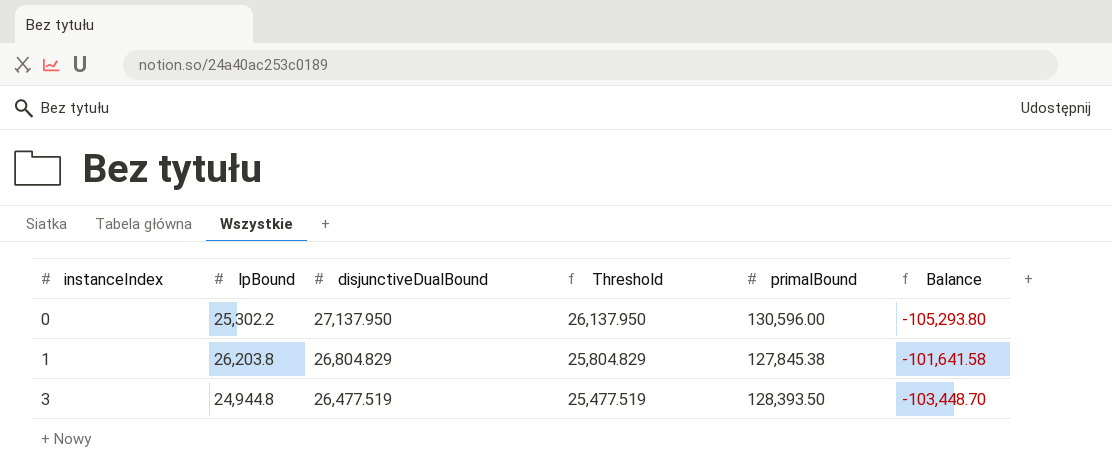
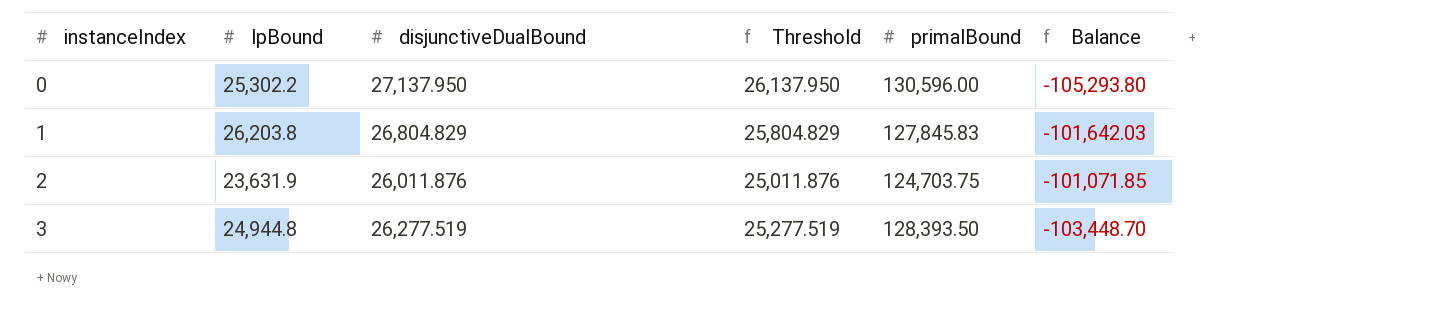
1 | primalBound: 127,845.38 -> 127,845.83
1 | Balance: -101,641.58 -> -101,642.03
row 2: none -> 23,631.9 | 26,011.876 | 25,011.876 | 124,703.75 | -101,071.85
3 | disjunctiveDualBound: 26,477.519 -> 26,277.519
3 | Threshold: 25,477.519 -> 25,277.519

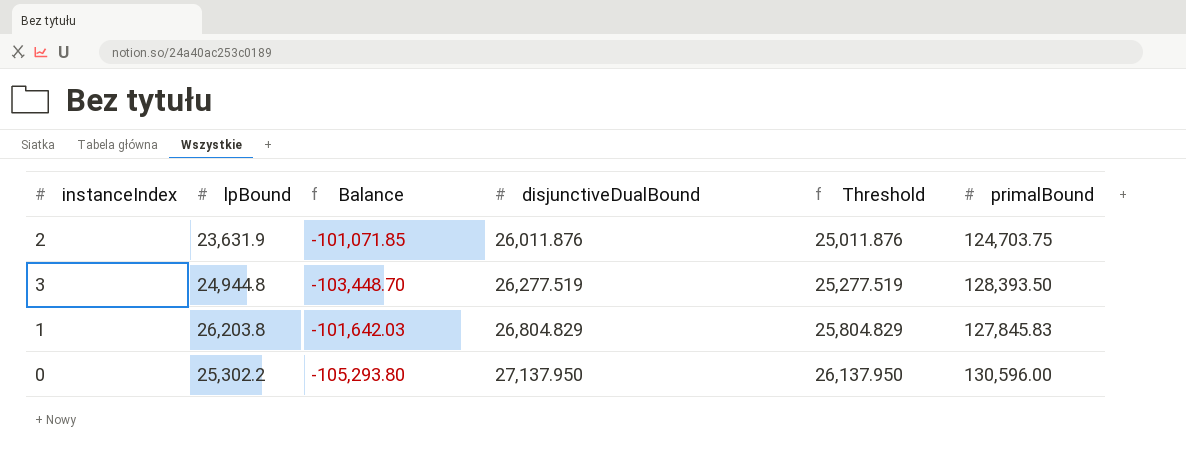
row order: instanceIndex ascending -> disjunctiveDualBound ascending
column Balance | position: 6 -> 3

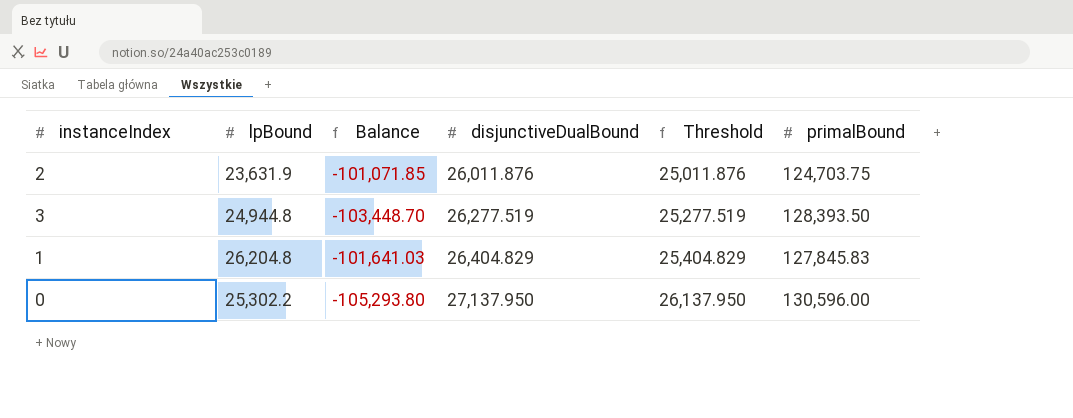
1 | lpBound: 26,203.8 -> 26,204.8
1 | Balance: -101,642.03 -> -101,641.03
1 | disjunctiveDualBound: 26,804.829 -> 26,404.829
1 | Threshold: 25,804.829 -> 25,404.829

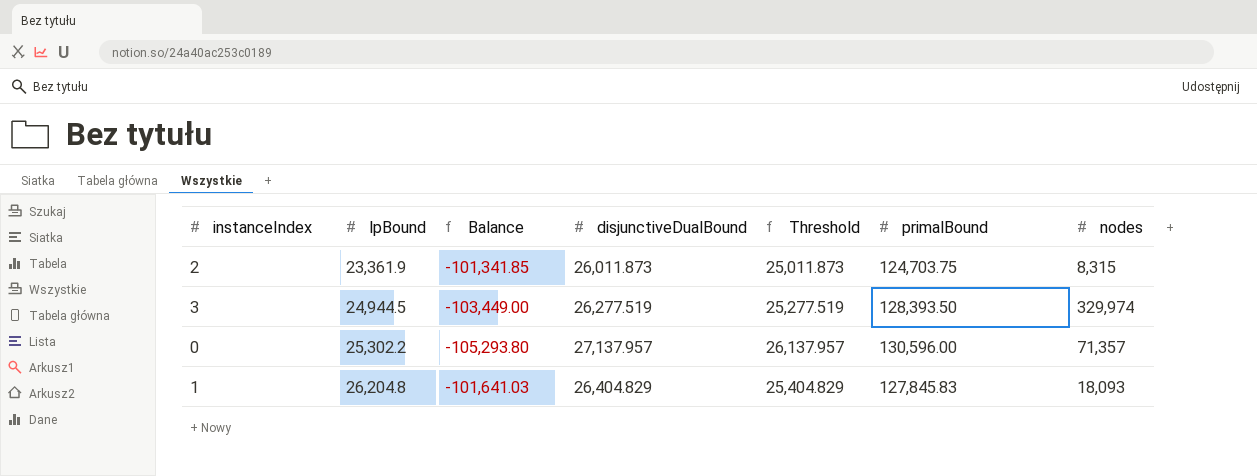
row order: disjunctiveDualBound ascending -> lpBound ascending
column nodes | position: none -> 7
2 | lpBound: 23,631.9 -> 23,361.9
2 | Balance: -101,071.85 -> -101,341.85
2 | disjunctiveDualBound: 26,011.876 -> 26,011.873
2 | Threshold: 25,011.876 -> 25,011.873
3 | lpBound: 24,944.8 -> 24,944.5
3 | Balance: -103,448.70 -> -103,449.00
0 | disjunctiveDualBound: 27,137.950 -> 27,137.957
0 | Threshold: 26,137.950 -> 26,137.957

